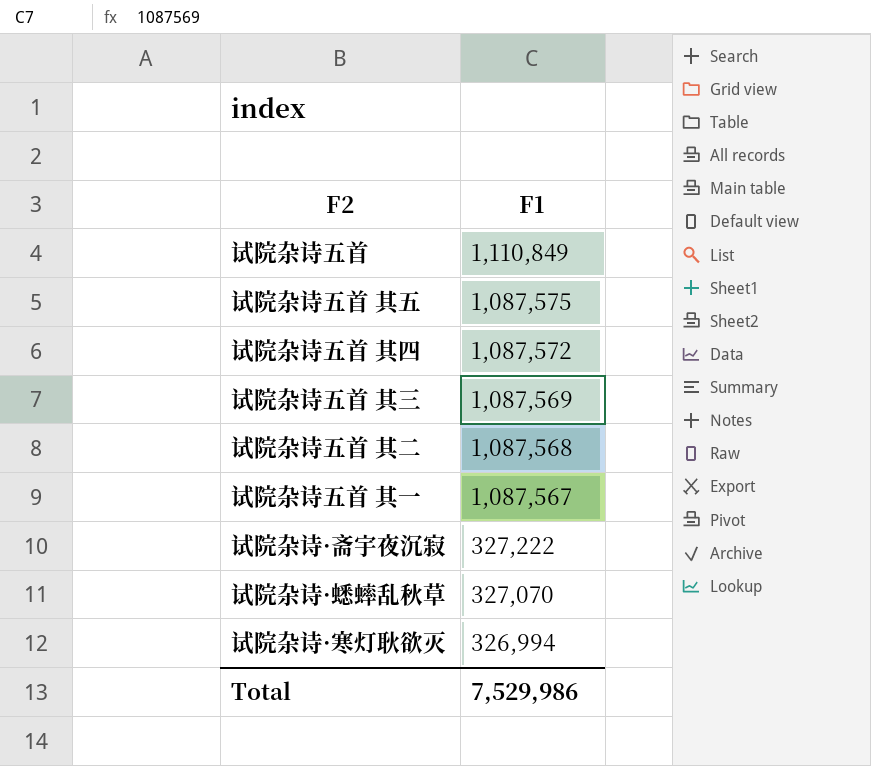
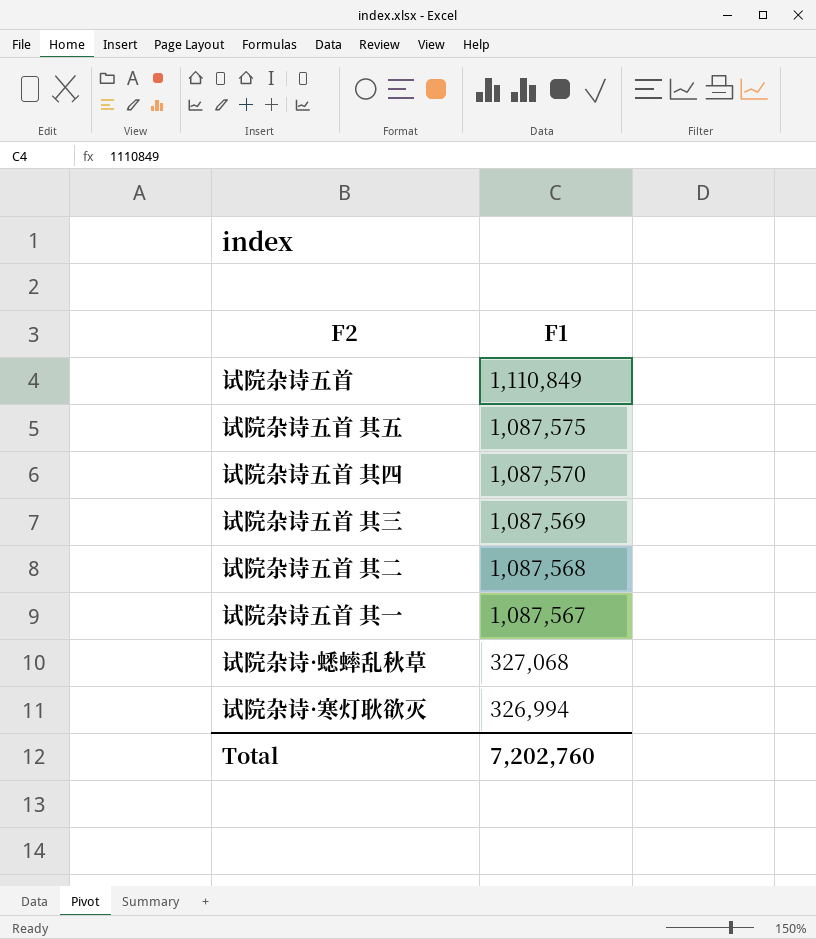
row 试院杂诗·斋宇夜沉寂: 327,222 -> none
试院杂诗五首 其四 | F1: 1,087,572 -> 1,087,570
试院杂诗·蟋蟀乱秋草 | F1: 327,070 -> 327,068
Total | F1: 7,529,986 -> 7,202,760

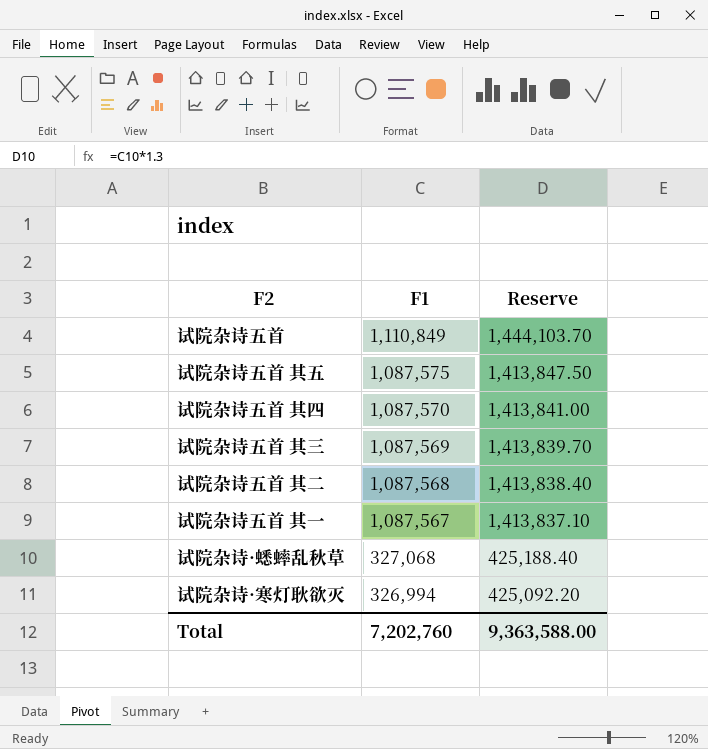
column Reserve | formula: none -> [F1] * 1.3

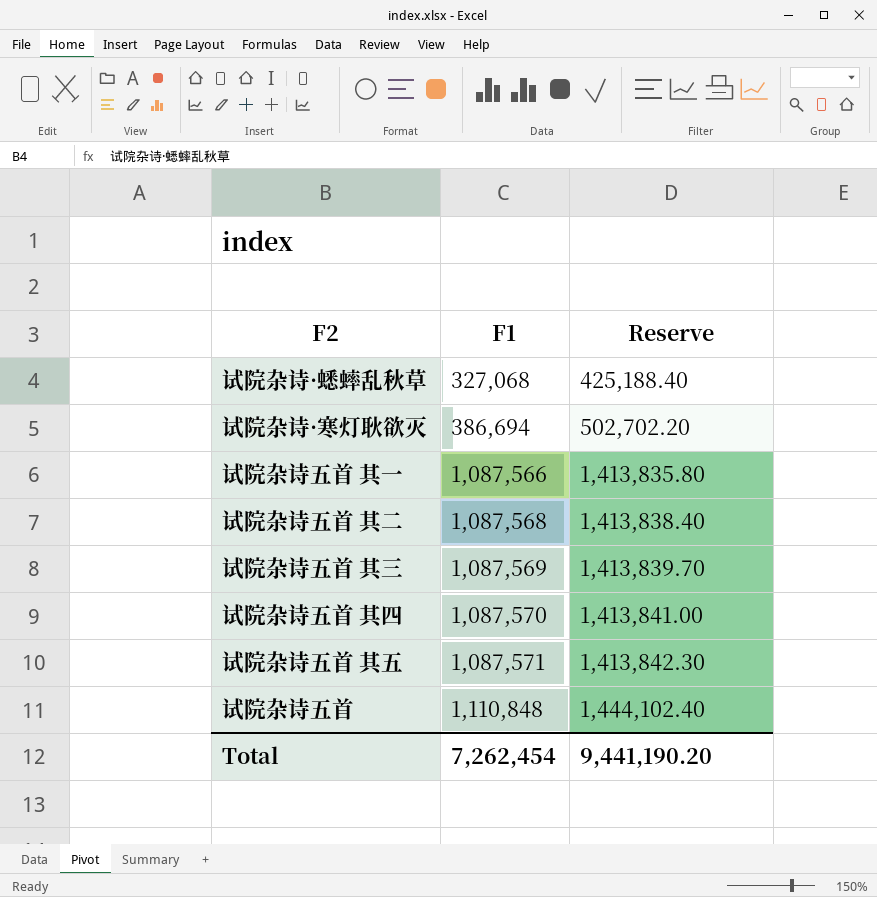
row order: F1 descending -> F1 ascending
试院杂诗·寒灯耿欲灭 | F1: 326,994 -> 386,694
试院杂诗·寒灯耿欲灭 | Reserve: 425,092.20 -> 502,702.20
试院杂诗五首 其一 | F1: 1,087,567 -> 1,087,566
试院杂诗五首 其一 | Reserve: 1,413,837.10 -> 1,413,835.80
试院杂诗五首 其五 | F1: 1,087,575 -> 1,087,571
试院杂诗五首 其五 | Reserve: 1,413,847.50 -> 1,413,842.30
试院杂诗五首 | F1: 1,110,849 -> 1,110,848
试院杂诗五首 | Reserve: 1,444,103.70 -> 1,444,102.40
Total | F1: 7,202,760 -> 7,262,454
Total | Reserve: 9,363,588.00 -> 9,441,190.20

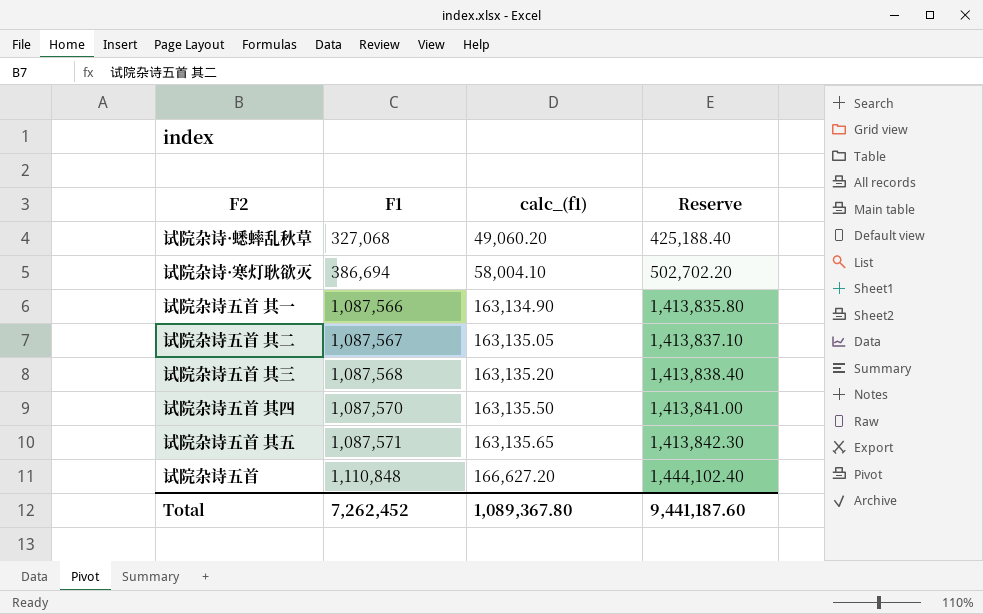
column calc_(f1) | formula: none -> [F1] * 0.15
试院杂诗五首 其二 | F1: 1,087,568 -> 1,087,567
试院杂诗五首 其二 | Reserve: 1,413,838.40 -> 1,413,837.10
试院杂诗五首 其三 | F1: 1,087,569 -> 1,087,568
试院杂诗五首 其三 | Reserve: 1,413,839.70 -> 1,413,838.40
Total | F1: 7,262,454 -> 7,262,452
Total | Reserve: 9,441,190.20 -> 9,441,187.60

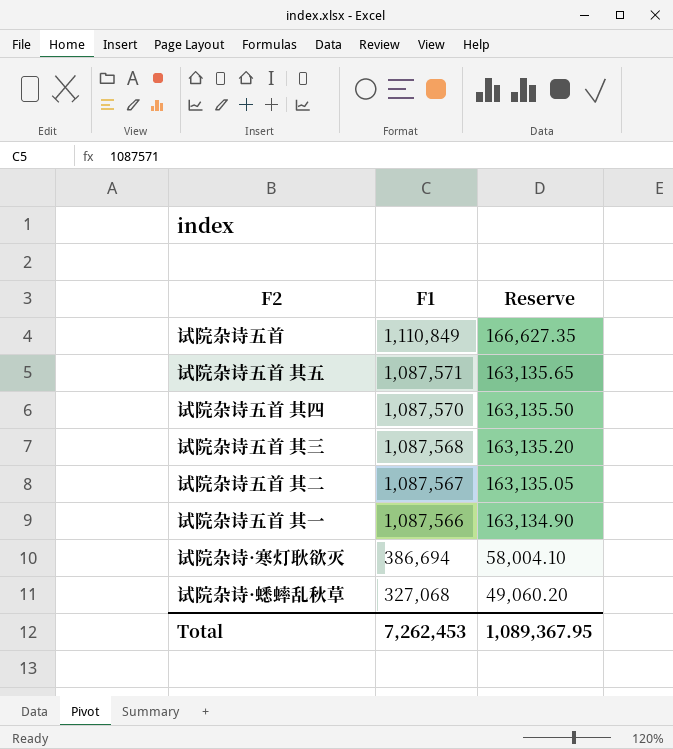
row order: F1 ascending -> F1 descending
column calc_(f1) | formula: [F1] * 0.15 -> none
column Reserve | formula: [F1] * 1.3 -> [F1] * 0.15
试院杂诗五首 | F1: 1,110,848 -> 1,110,849
Total | F1: 7,262,452 -> 7,262,453
Total | Reserve: 9,441,187.60 -> 1,089,367.95

